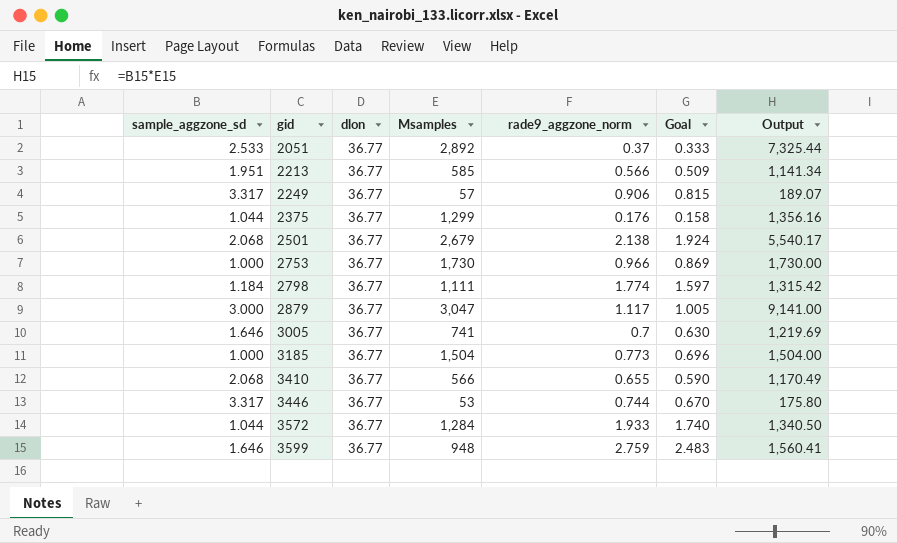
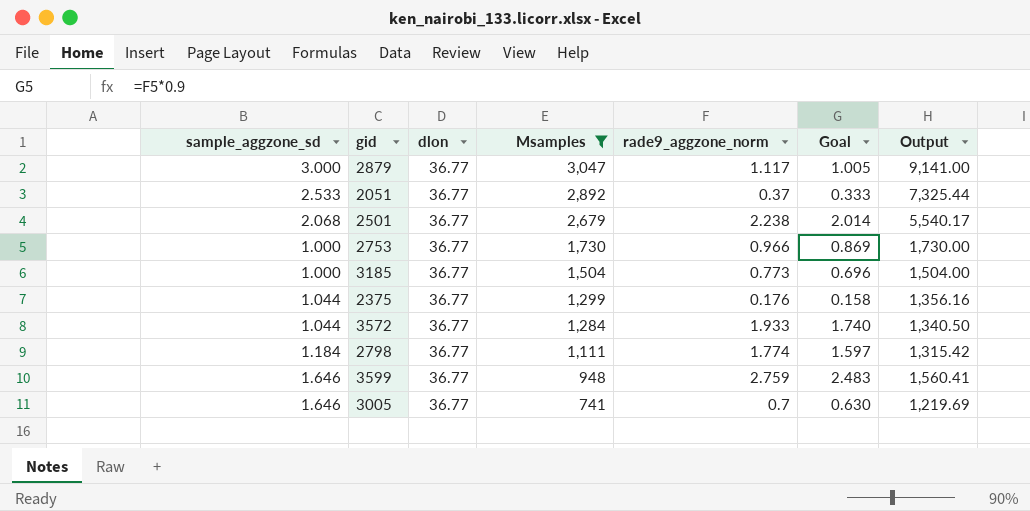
filter: none -> Msamples >= 741
row order: gid ascending -> Msamples descending
2501 | rade9_aggzone_norm: 2.138 -> 2.238
2501 | Goal: 1.924 -> 2.014

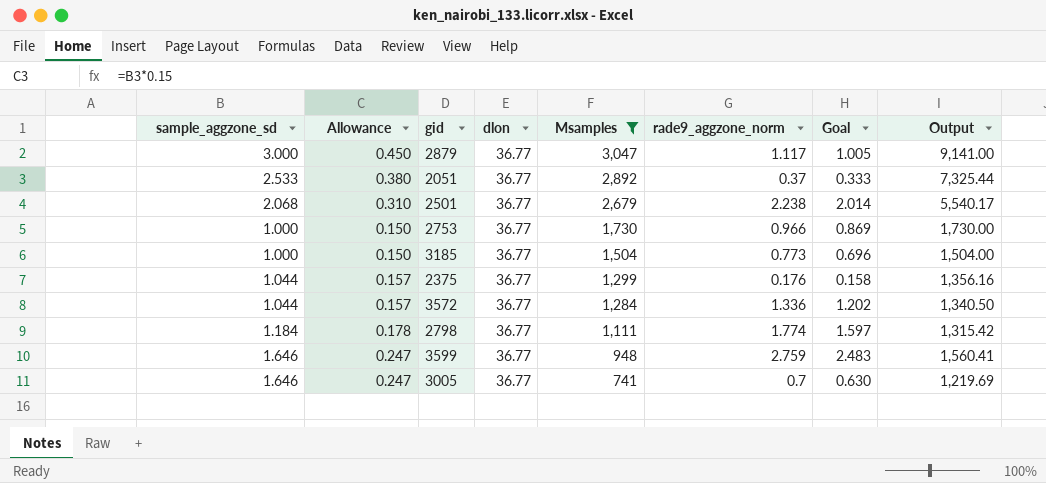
column Allowance | formula: none -> [sample_aggzone_sd] * 0.15
3572 | rade9_aggzone_norm: 1.933 -> 1.336
3572 | Goal: 1.740 -> 1.202

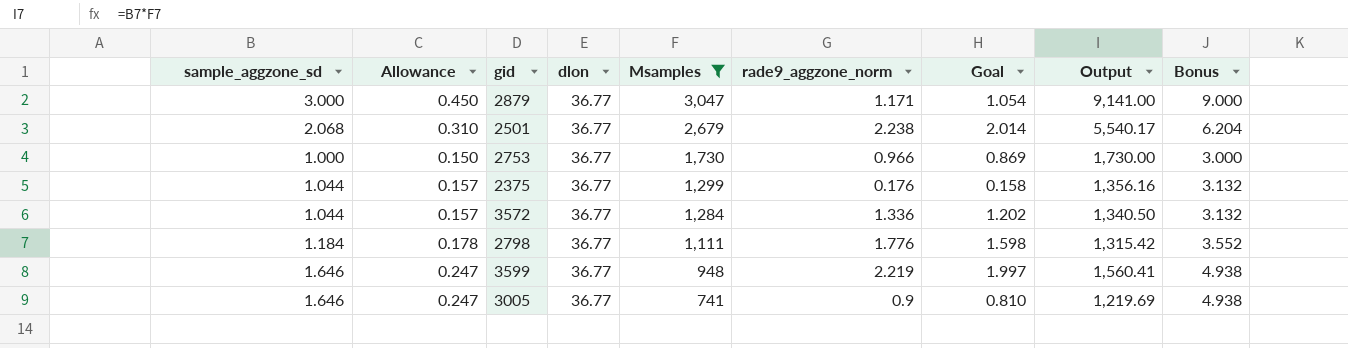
column Bonus | formula: none -> [sample_aggzone_sd] * 3
row 2051: 2.533 | 0.380 | 36.77 | 2,892 | 0.37 | 0.333 | 7,325.44 -> none
row 3185: 1.000 | 0.150 | 36.77 | 1,504 | 0.773 | 0.696 | 1,504.00 -> none
2879 | rade9_aggzone_norm: 1.117 -> 1.171
2879 | Goal: 1.005 -> 1.054
2798 | rade9_aggzone_norm: 1.774 -> 1.776
2798 | Goal: 1.597 -> 1.598
3599 | rade9_aggzone_norm: 2.759 -> 2.219
3599 | Goal: 2.483 -> 1.997
3005 | rade9_aggzone_norm: 0.7 -> 0.9
3005 | Goal: 0.630 -> 0.810

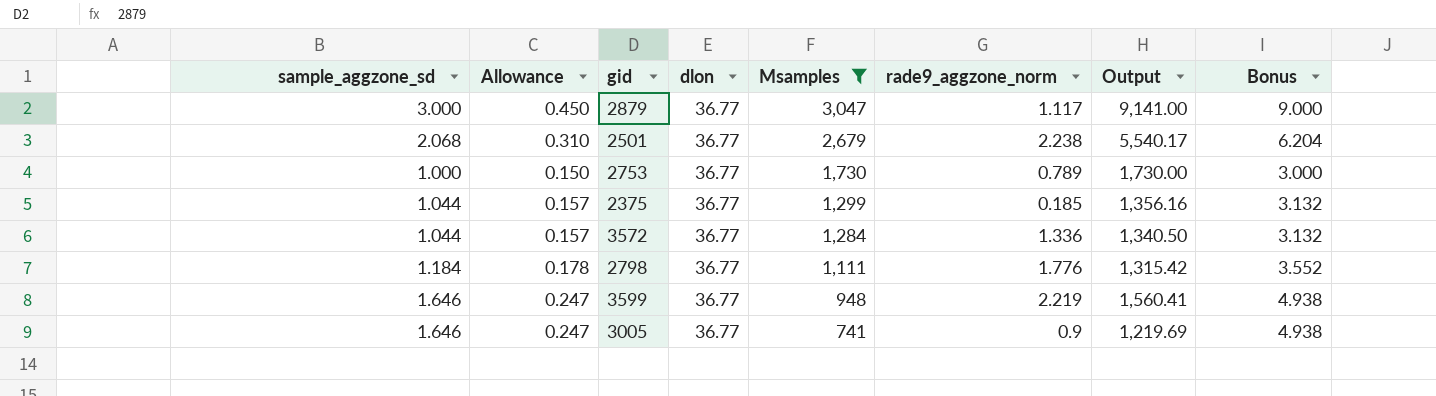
column Goal | formula: [rade9_aggzone_norm] * 0.9 -> none
2879 | rade9_aggzone_norm: 1.171 -> 1.117
2753 | rade9_aggzone_norm: 0.966 -> 0.789
2375 | rade9_aggzone_norm: 0.176 -> 0.185

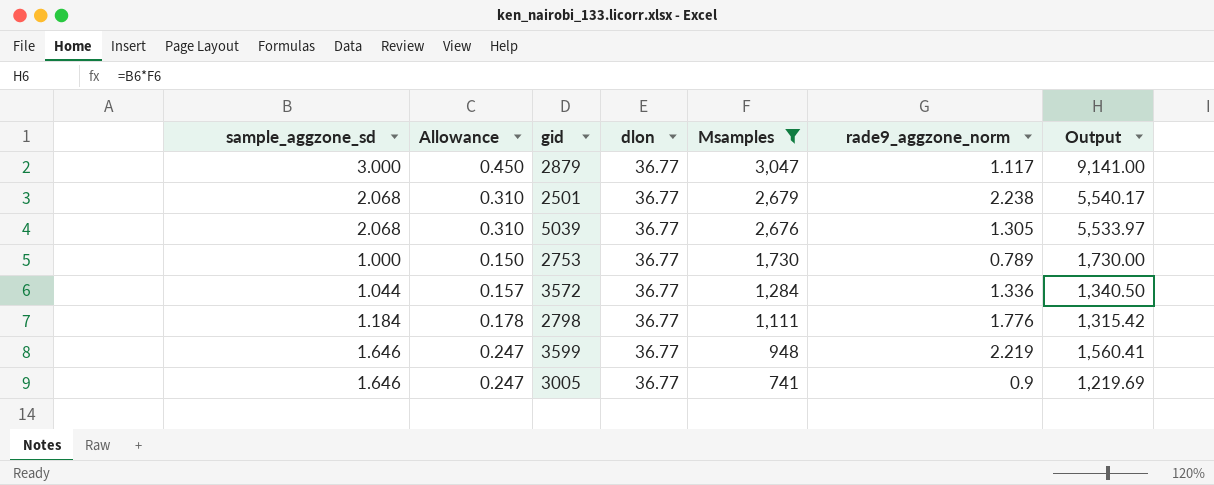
column Bonus | formula: [sample_aggzone_sd] * 3 -> none
row 2375: 1.044 | 0.157 | 36.77 | 1,299 | 0.185 | 1,356.16 | 3.132 -> none
row 5039: none -> 2.068 | 0.310 | 36.77 | 2,676 | 1.305 | 5,533.97

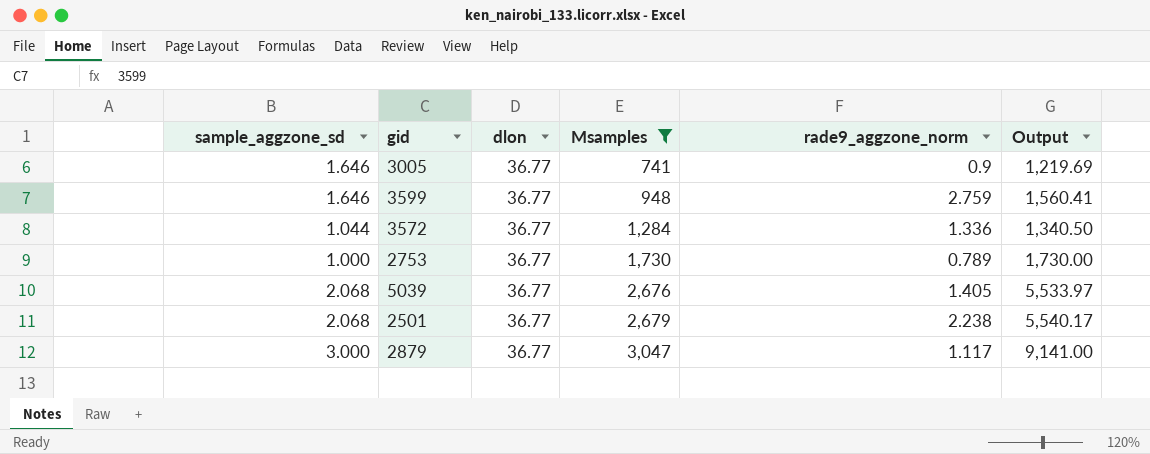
row order: Msamples descending -> Msamples ascending
column Allowance | formula: [sample_aggzone_sd] * 0.15 -> none
row 2798: 1.184 | 0.178 | 36.77 | 1,111 | 1.776 | 1,315.42 -> none
3599 | rade9_aggzone_norm: 2.219 -> 2.759
5039 | rade9_aggzone_norm: 1.305 -> 1.405

